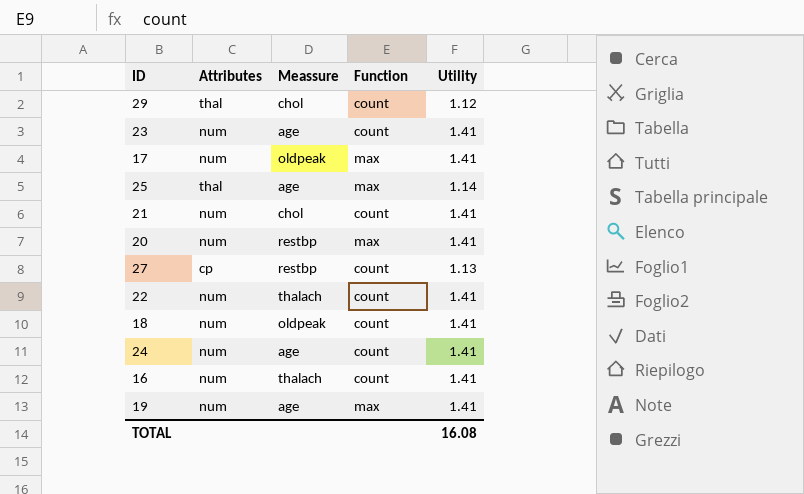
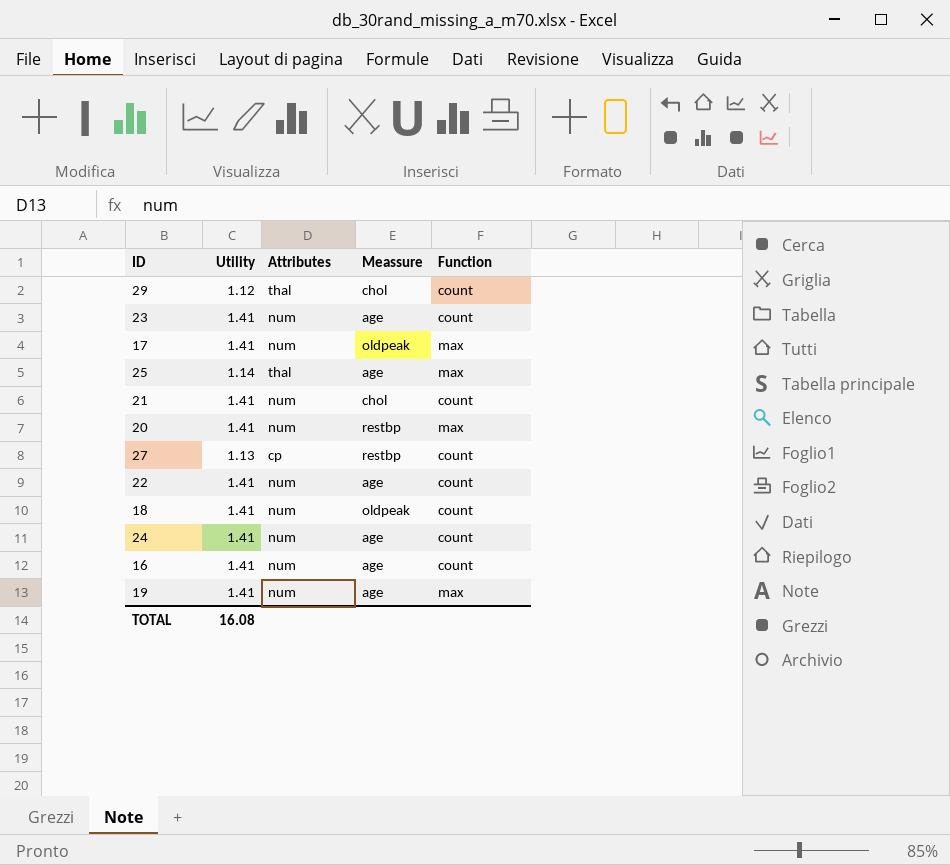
column Utility | position: 5 -> 2
22 | Meassure: thalach -> age
16 | Meassure: thalach -> age

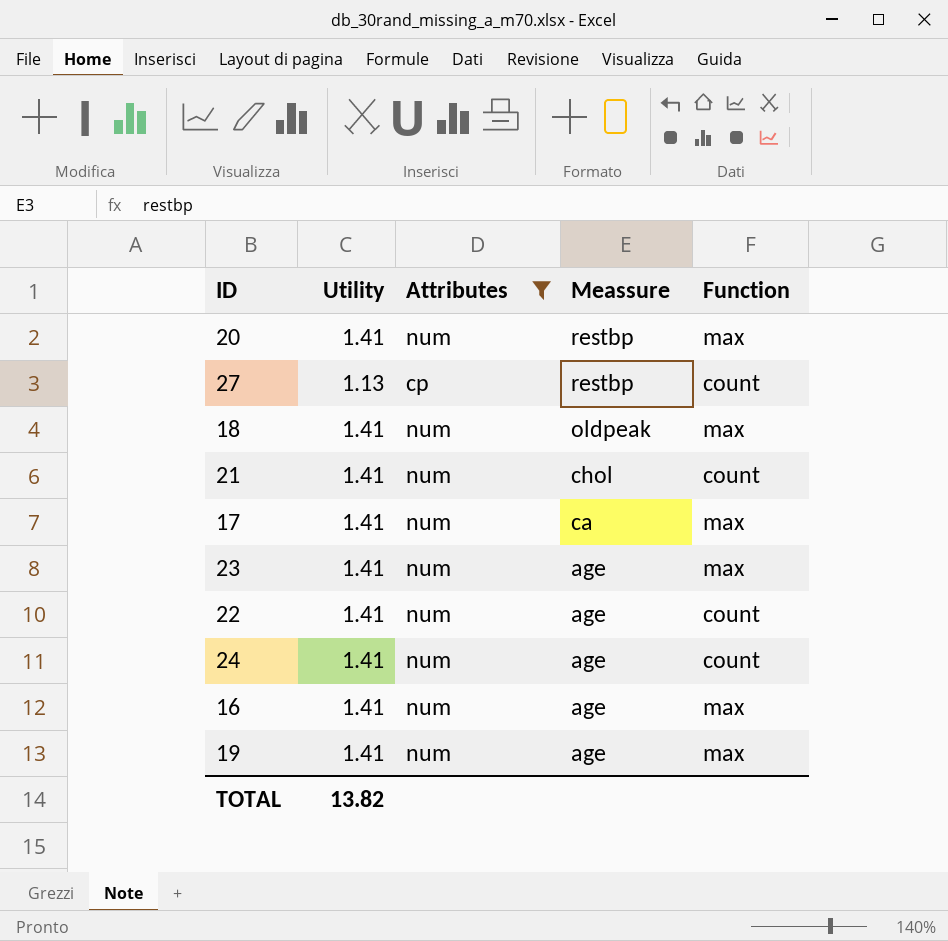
filter: none -> Attributes != thal
row order: none -> Meassure descending
18 | Function: count -> max
17 | Meassure: oldpeak -> ca
23 | Function: count -> max
16 | Function: count -> max
TOTAL | Utility: 16.08 -> 13.82

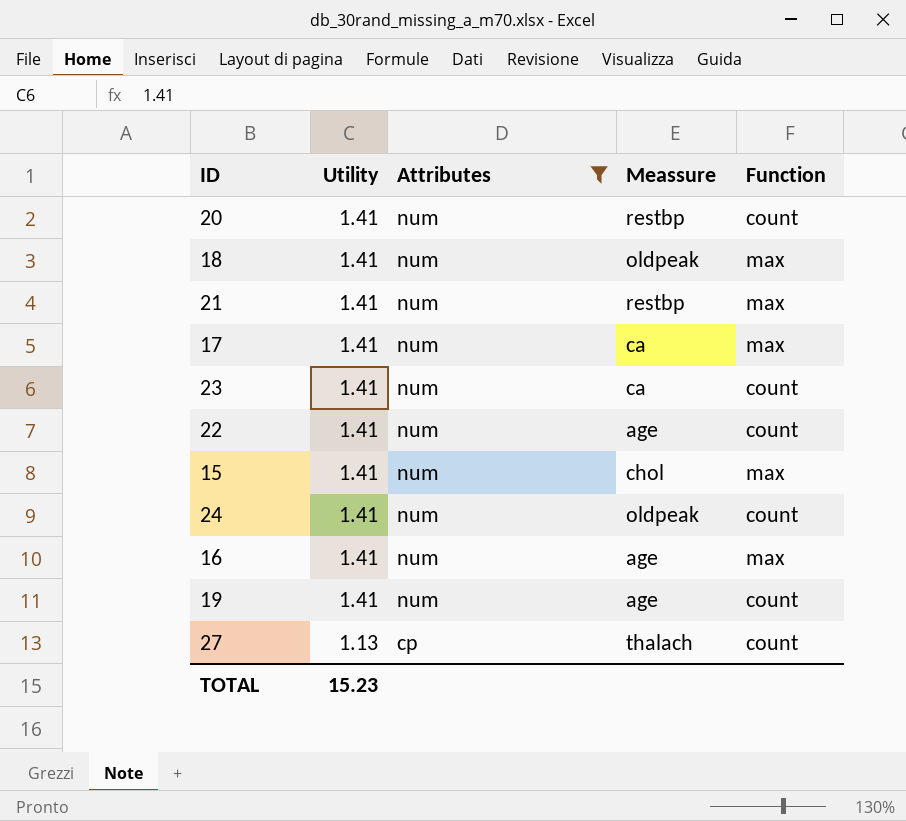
row order: Meassure descending -> Utility descending
20 | Function: max -> count
21 | Meassure: chol -> restbp
21 | Function: count -> max
23 | Meassure: age -> ca
23 | Function: max -> count
row 15: none -> 1.41 | num | chol | max
24 | Meassure: age -> oldpeak
19 | Function: max -> count
27 | Meassure: restbp -> thalach
TOTAL | Utility: 13.82 -> 15.23

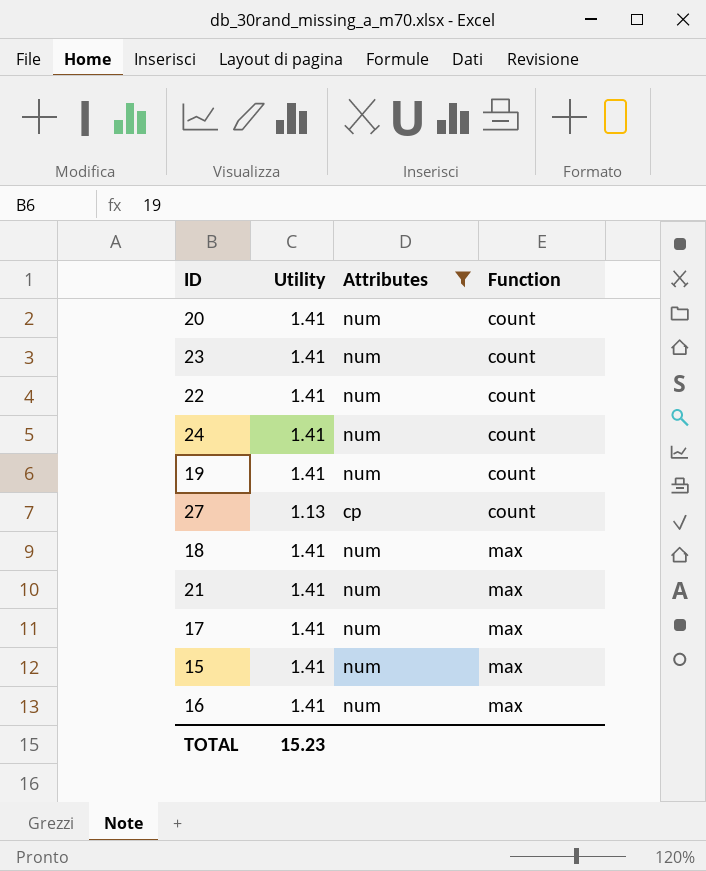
row order: Utility descending -> Function ascending
column Meassure | position: 4 -> none

